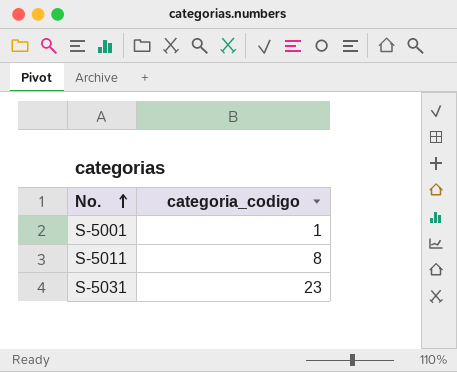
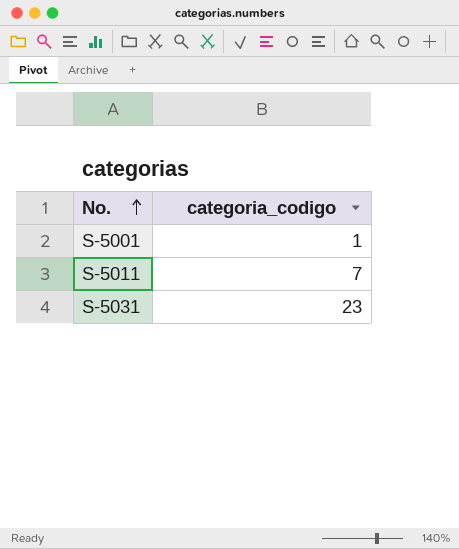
S-5011 | categoria_codigo: 8 -> 7

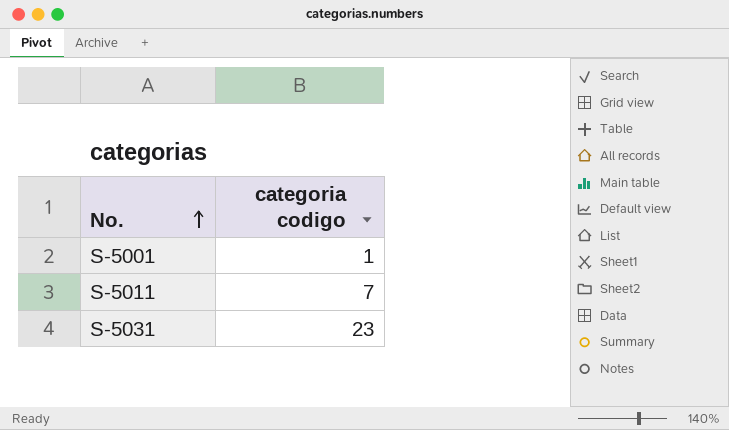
column name: categoria_codigo -> categoria codigo

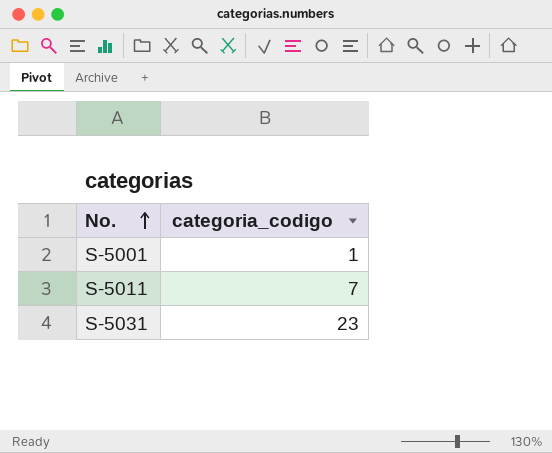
column name: categoria codigo -> categoria_codigo

